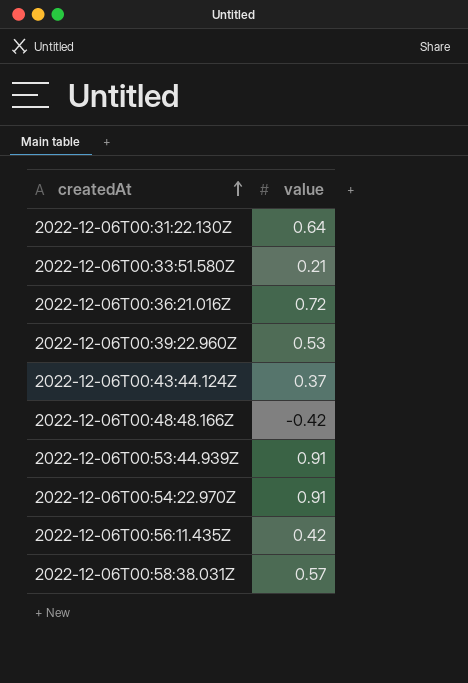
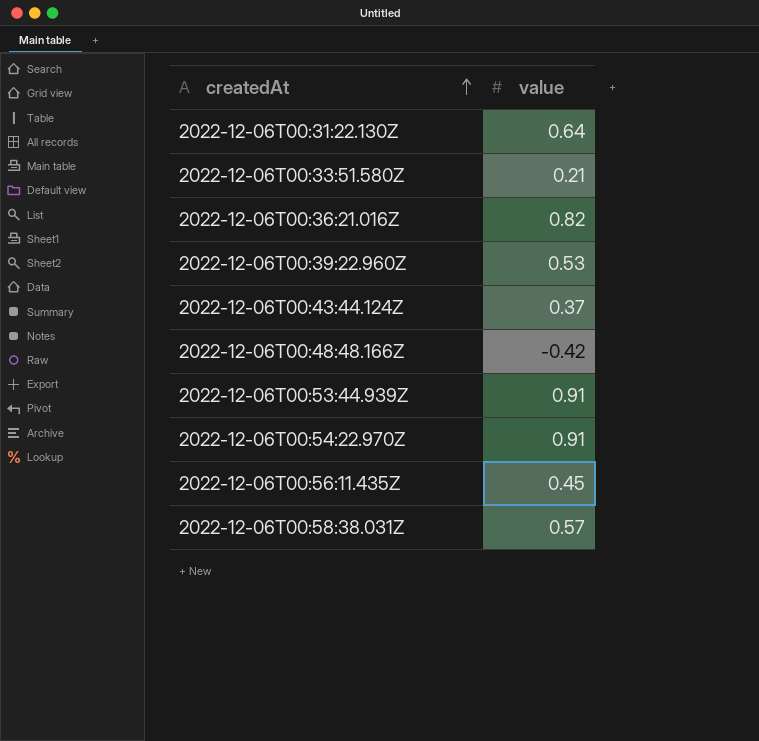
2022-12-06T00:36:21.016Z | value: 0.72 -> 0.82
2022-12-06T00:56:11.435Z | value: 0.42 -> 0.45

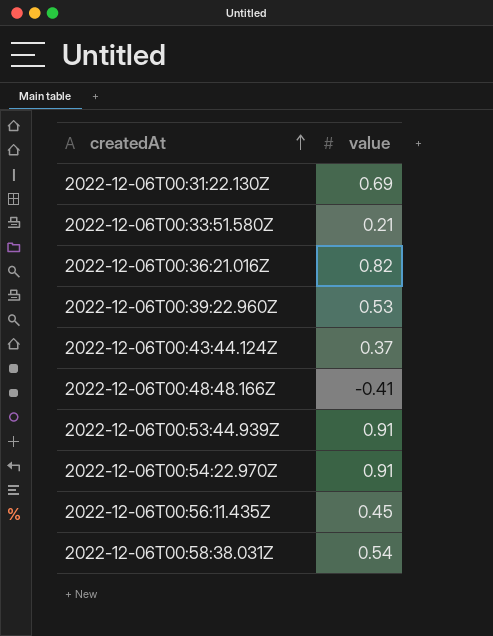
2022-12-06T00:31:22.130Z | value: 0.64 -> 0.69
2022-12-06T00:48:48.166Z | value: -0.42 -> -0.41
2022-12-06T00:58:38.031Z | value: 0.57 -> 0.54

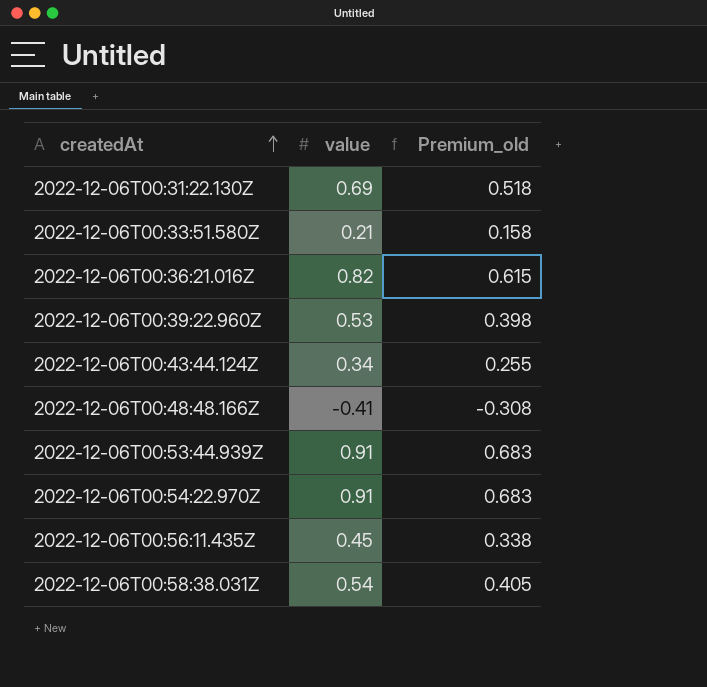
column Premium_old | formula: none -> [value] * 0.75
2022-12-06T00:43:44.124Z | value: 0.37 -> 0.34

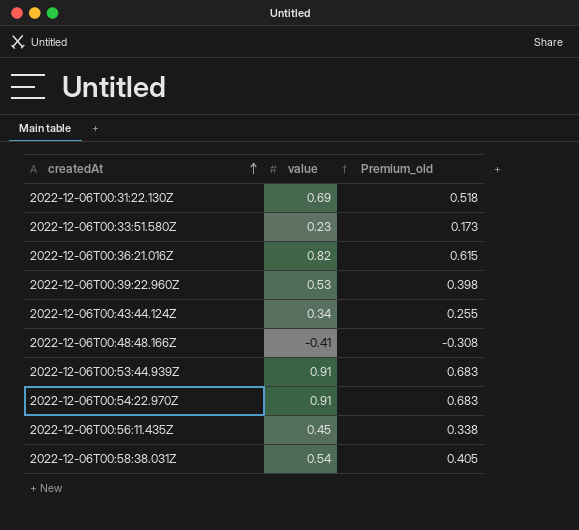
2022-12-06T00:33:51.580Z | value: 0.21 -> 0.23
2022-12-06T00:33:51.580Z | Premium_old: 0.158 -> 0.173

